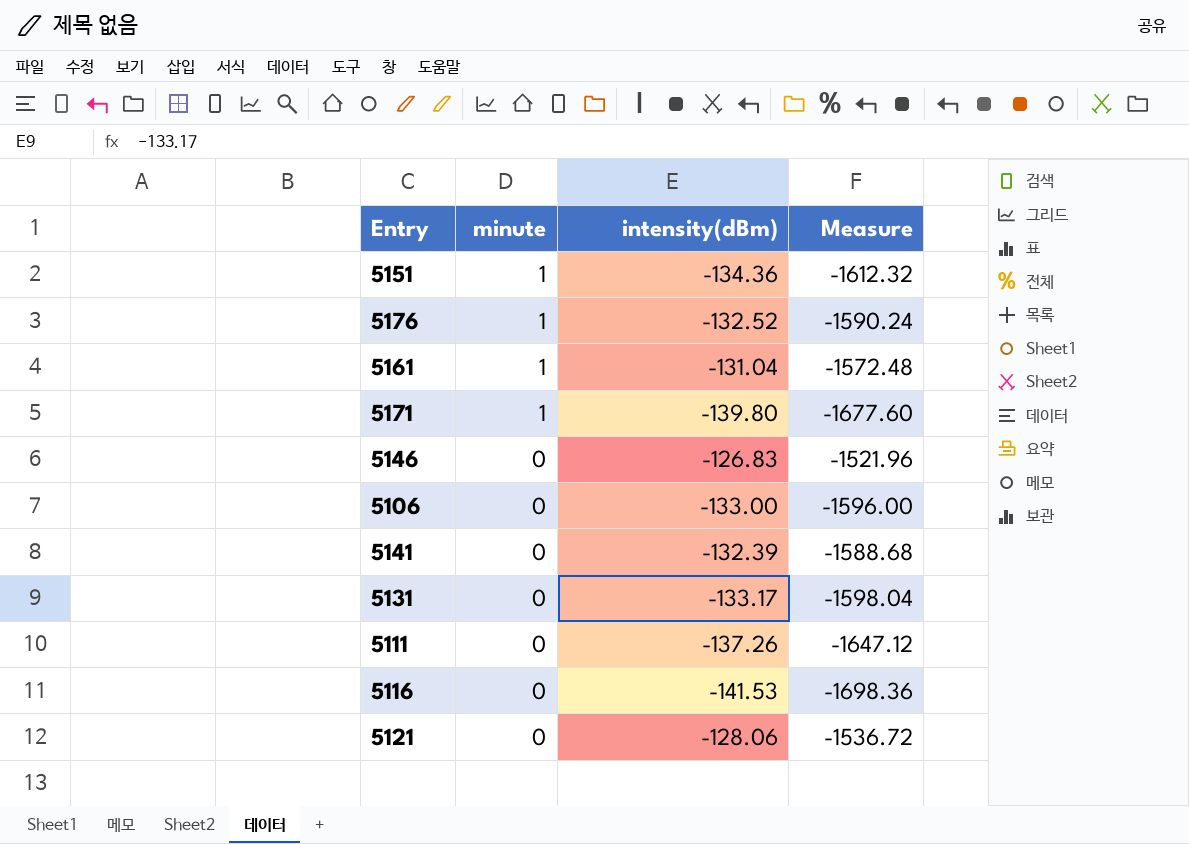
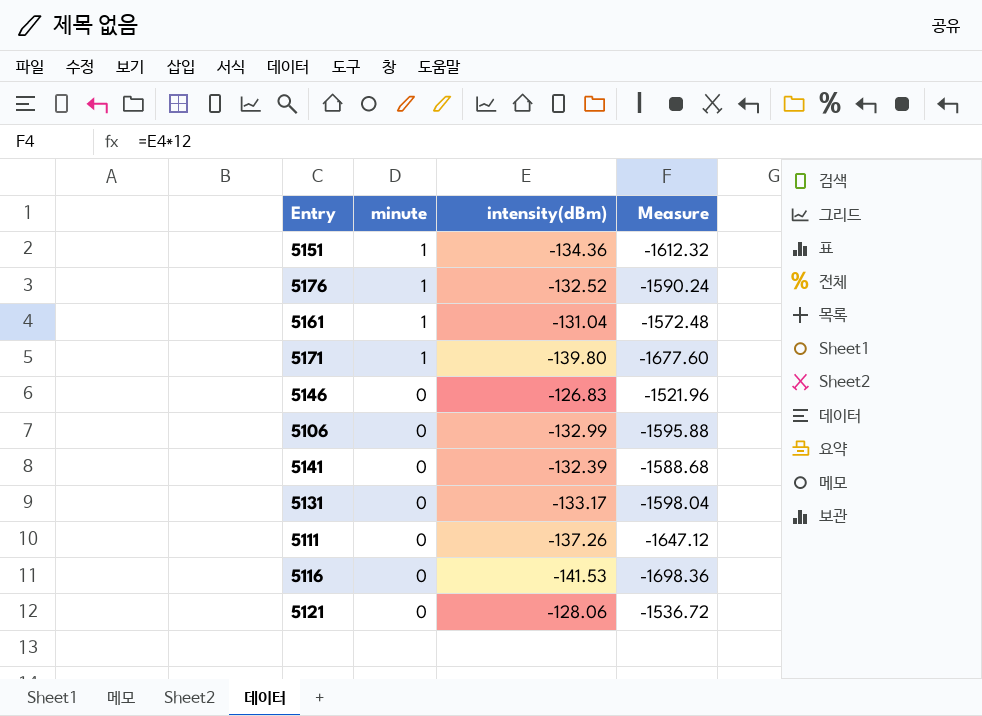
5106 | intensity(dBm): -133.00 -> -132.99
5106 | Measure: -1596.00 -> -1595.88

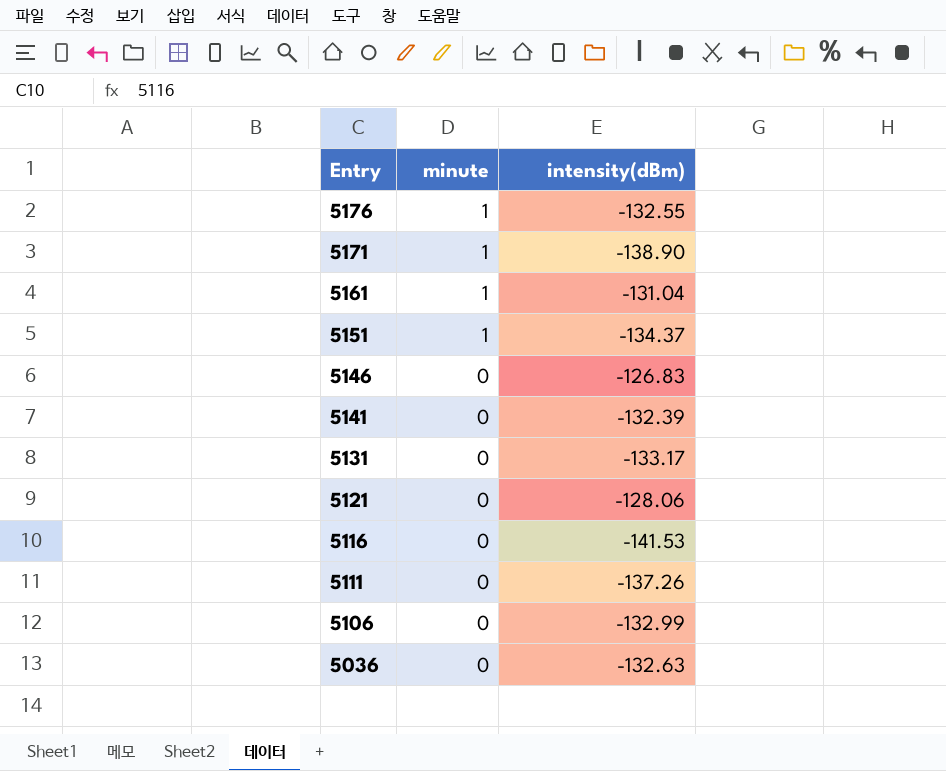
row order: minute descending -> Entry descending
column Measure | formula: [intensity(dBm)] * 12 -> none
5176 | intensity(dBm): -132.52 -> -132.55
5171 | intensity(dBm): -139.80 -> -138.90
5151 | intensity(dBm): -134.36 -> -134.37
row 5036: none -> 0 | -132.63

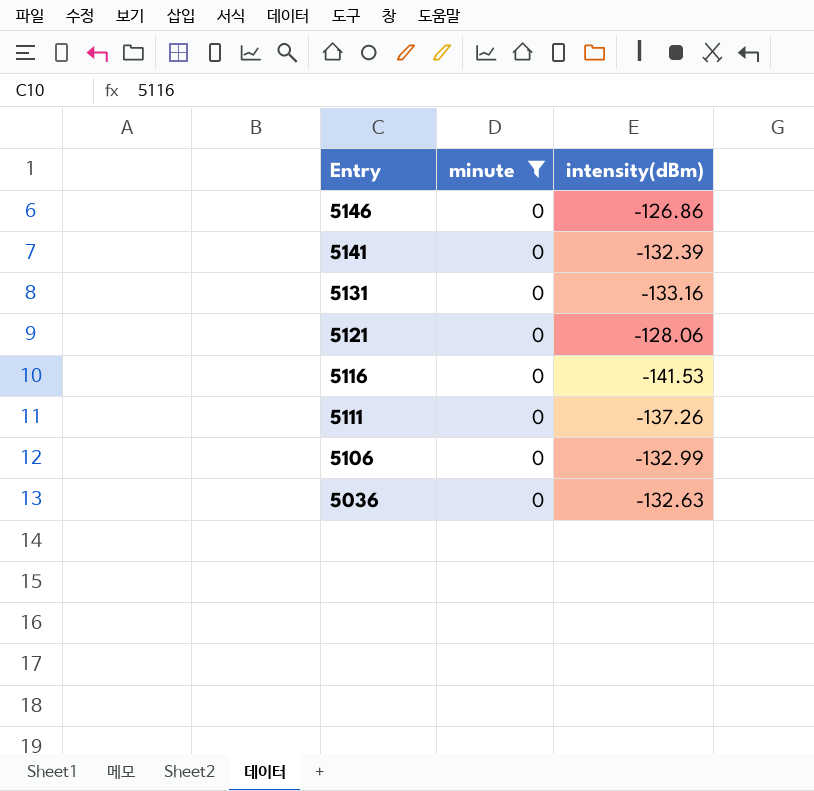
filter: none -> minute = 0
5146 | intensity(dBm): -126.83 -> -126.86
5131 | intensity(dBm): -133.17 -> -133.16

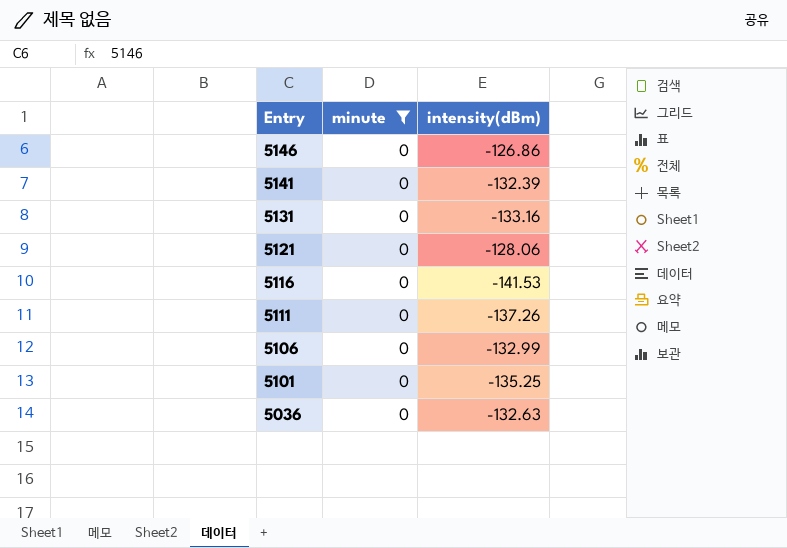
row 5101: none -> 0 | -135.25

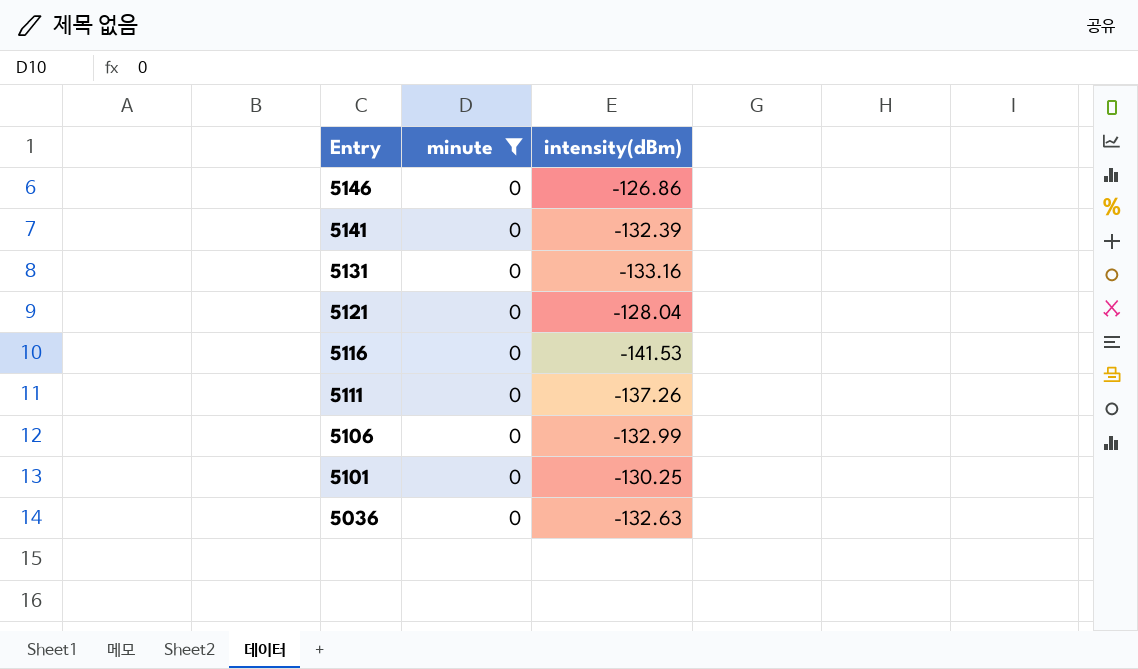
5121 | intensity(dBm): -128.06 -> -128.04
5101 | intensity(dBm): -135.25 -> -130.25

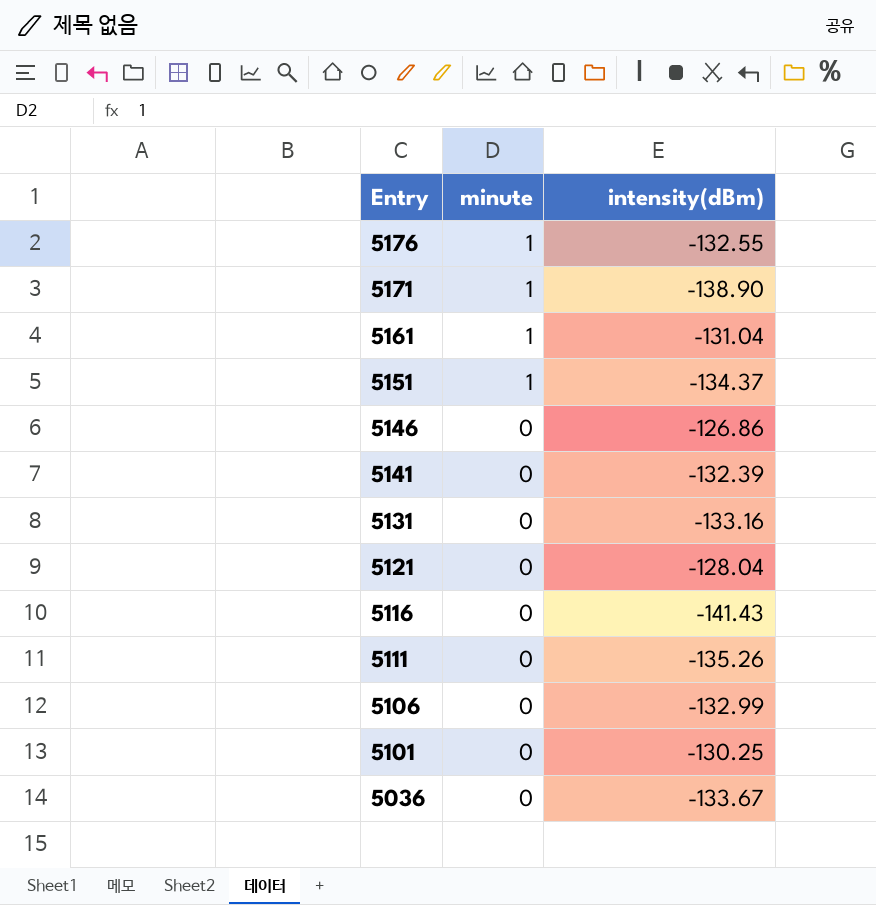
filter: minute = 0 -> none
5116 | intensity(dBm): -141.53 -> -141.43
5111 | intensity(dBm): -137.26 -> -135.26
5036 | intensity(dBm): -132.63 -> -133.67

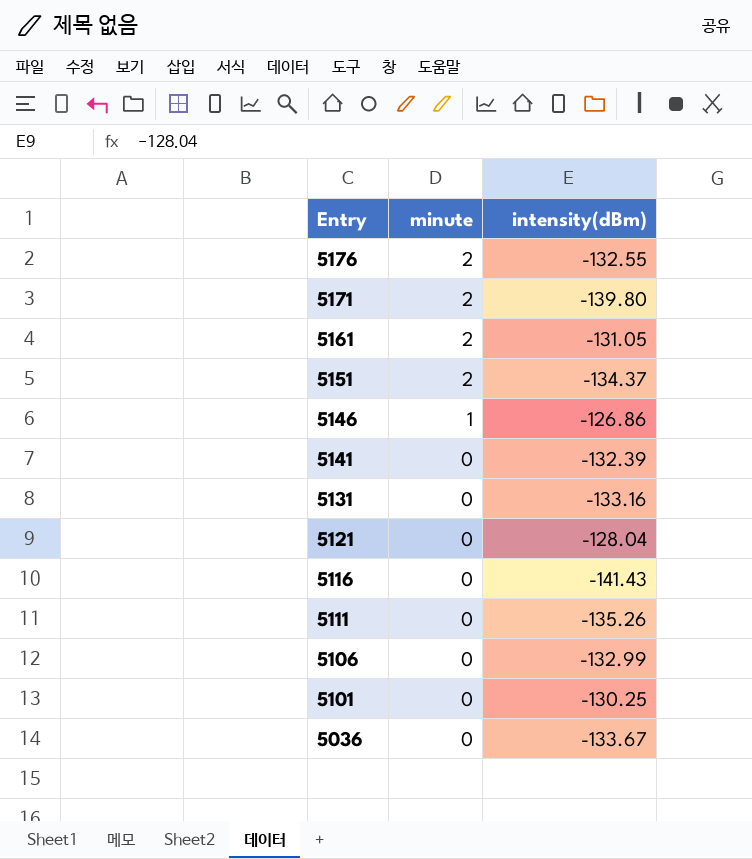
5176 | minute: 1 -> 2
5171 | minute: 1 -> 2
5171 | intensity(dBm): -138.90 -> -139.80
5161 | minute: 1 -> 2
5161 | intensity(dBm): -131.04 -> -131.05
5151 | minute: 1 -> 2
5146 | minute: 0 -> 1

